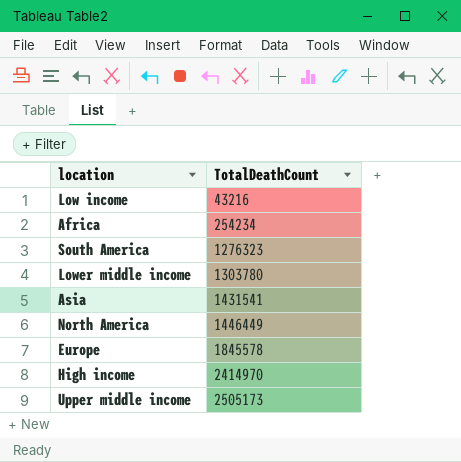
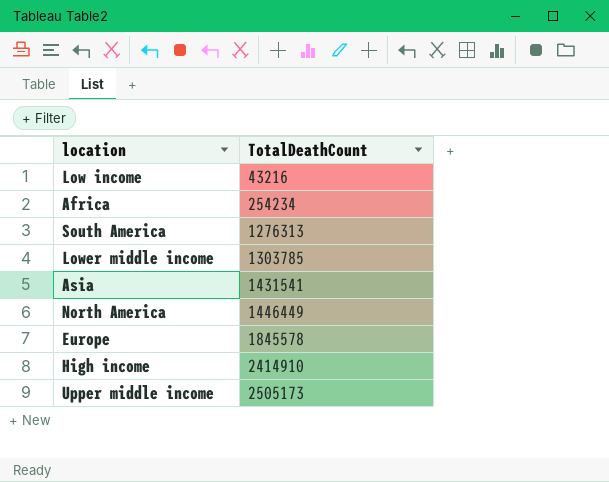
South America | TotalDeathCount: 1276323 -> 1276313
Lower middle income | TotalDeathCount: 1303780 -> 1303785
High income | TotalDeathCount: 2414970 -> 2414910

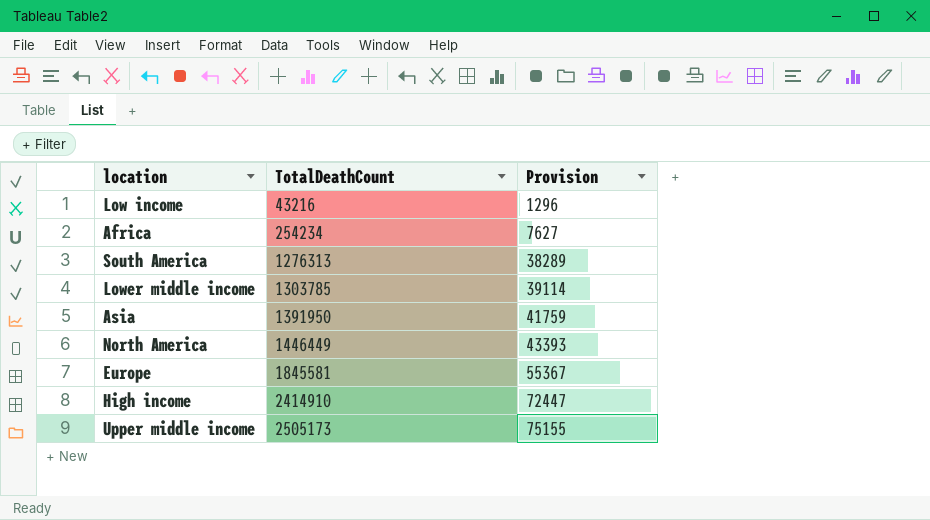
column Provision | formula: none -> [TotalDeathCount] * 0.03
Asia | TotalDeathCount: 1431541 -> 1391950
Europe | TotalDeathCount: 1845578 -> 1845581

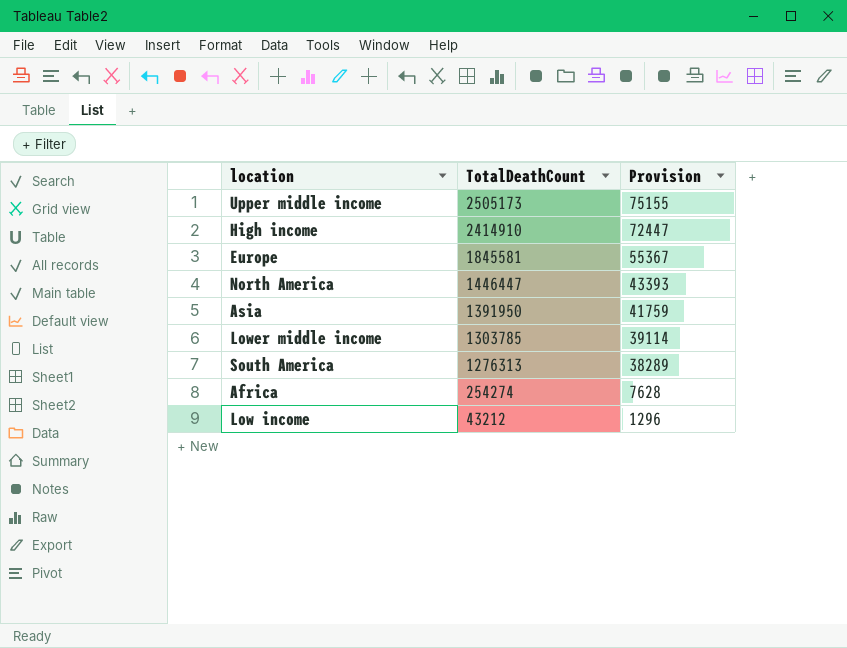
row order: TotalDeathCount ascending -> TotalDeathCount descending
North America | TotalDeathCount: 1446449 -> 1446447
Africa | TotalDeathCount: 254234 -> 254274
Africa | Provision: 7627 -> 7628
Low income | TotalDeathCount: 43216 -> 43212

